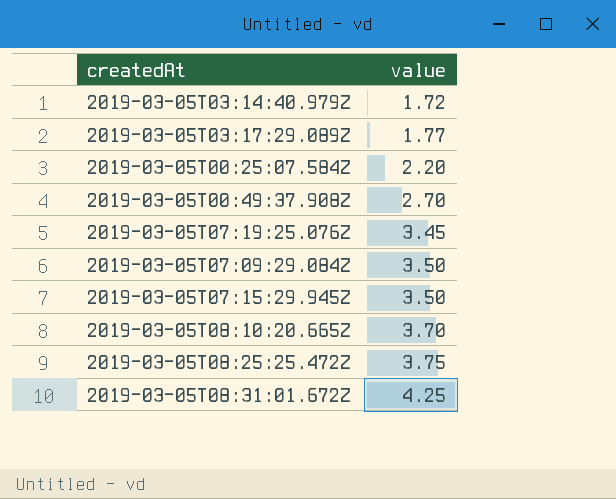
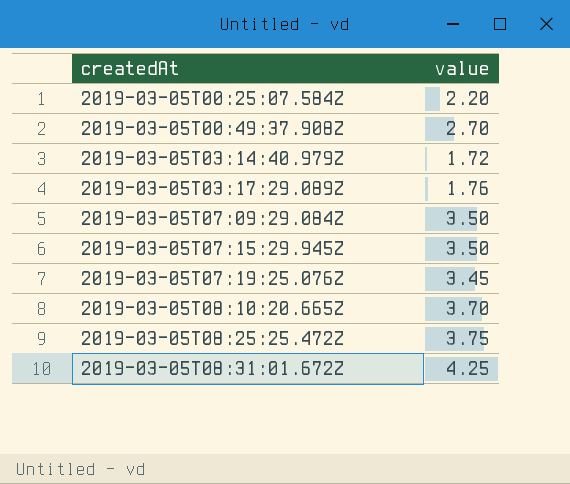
row order: value ascending -> createdAt ascending
2019-03-05T03:17:29.089Z | value: 1.77 -> 1.76

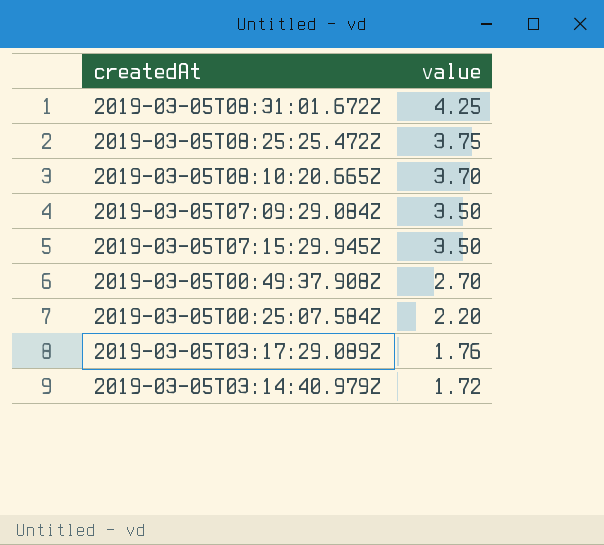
row order: createdAt ascending -> value descending
row 2019-03-05T07:19:25.076Z: 3.45 -> none

